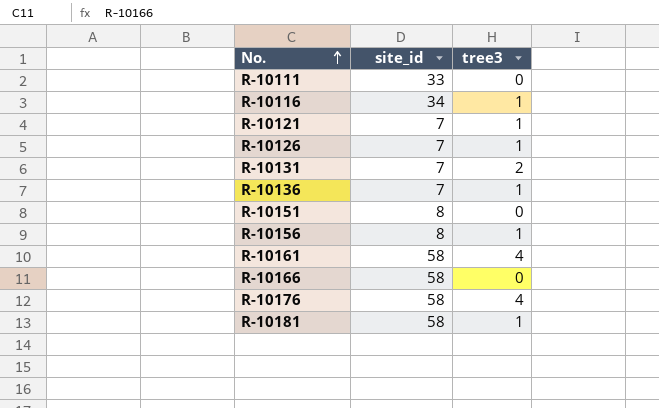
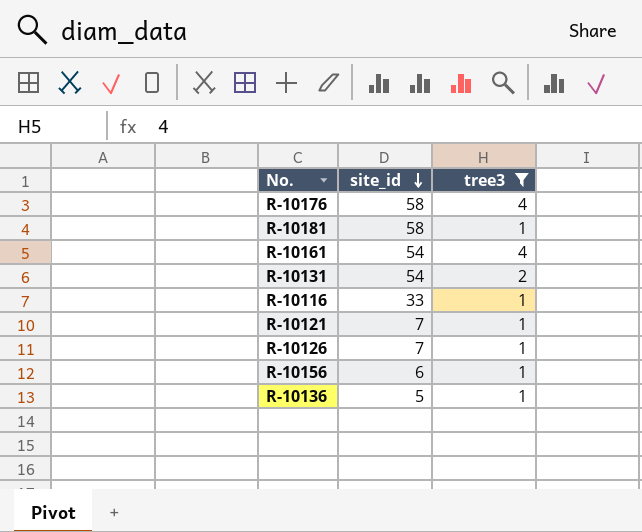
filter: none -> tree3 != 0
row order: No. ascending -> site_id descending
R-10161 | site_id: 58 -> 54
R-10131 | site_id: 7 -> 54
R-10116 | site_id: 34 -> 33
R-10156 | site_id: 8 -> 6
R-10136 | site_id: 7 -> 5

